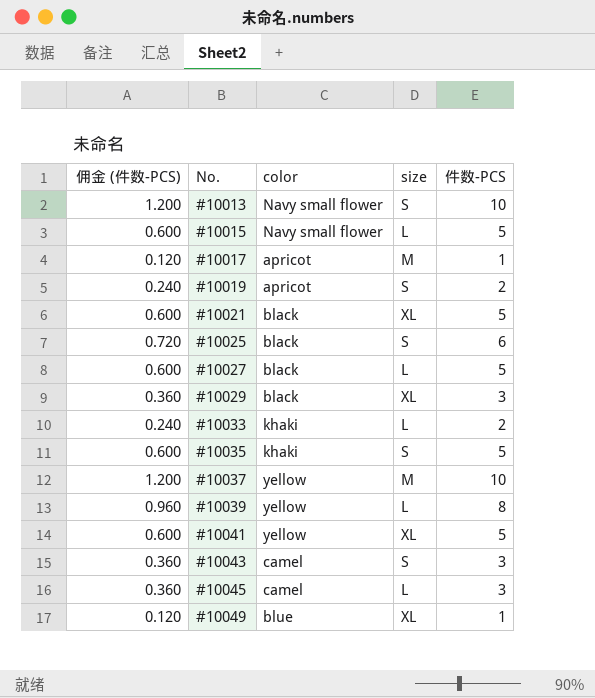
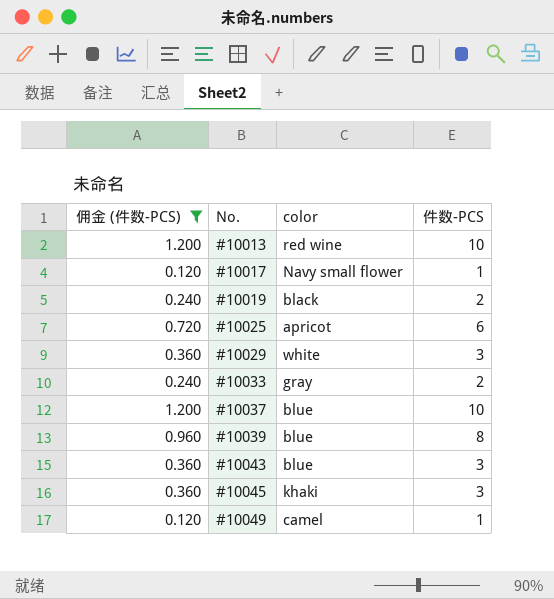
filter: none -> 佣金 (件数-PCS) != 0.600
column size | position: 4 -> none
#10013 | color: Navy small flower -> red wine
#10017 | color: apricot -> Navy small flower
#10019 | color: apricot -> black
#10025 | color: black -> apricot
#10029 | color: black -> white
#10033 | color: khaki -> gray
#10037 | color: yellow -> blue
#10039 | color: yellow -> blue
#10043 | color: camel -> blue
#10045 | color: camel -> khaki
#10049 | color: blue -> camel

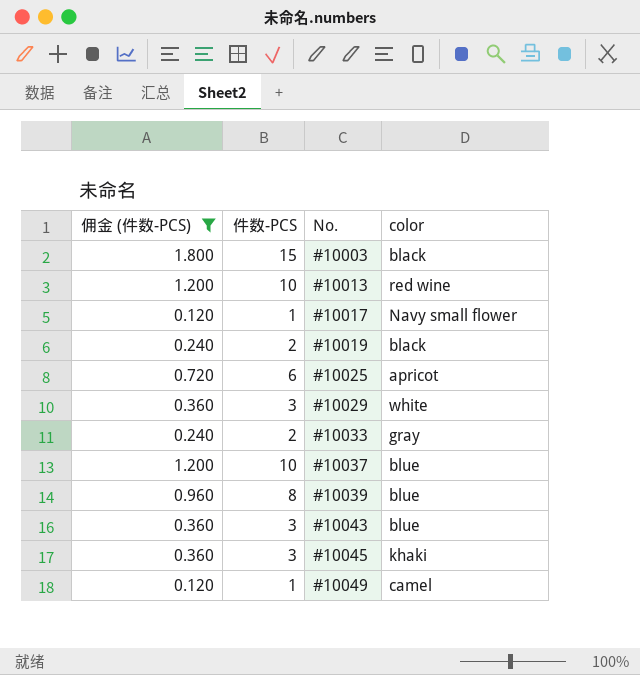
column 件数-PCS | position: 4 -> 2
row #10003: none -> 1.800 | 15 | black

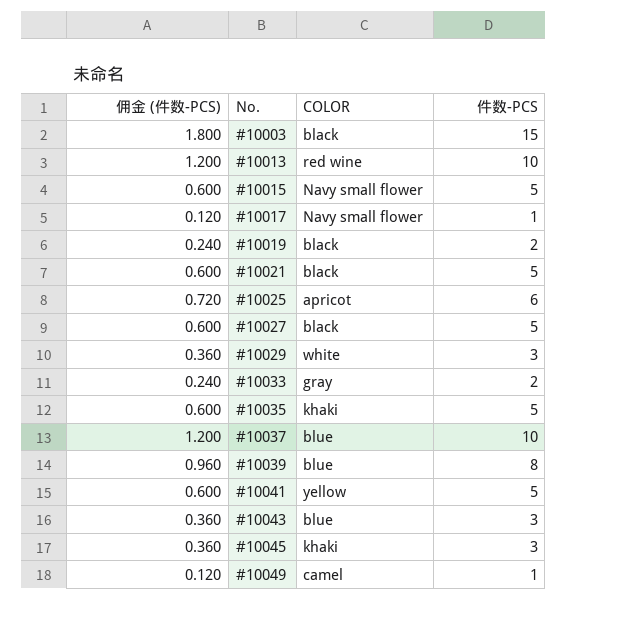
filter: 佣金 (件数-PCS) != 0.600 -> none
column name: color -> COLOR
column 件数-PCS | position: 2 -> 4

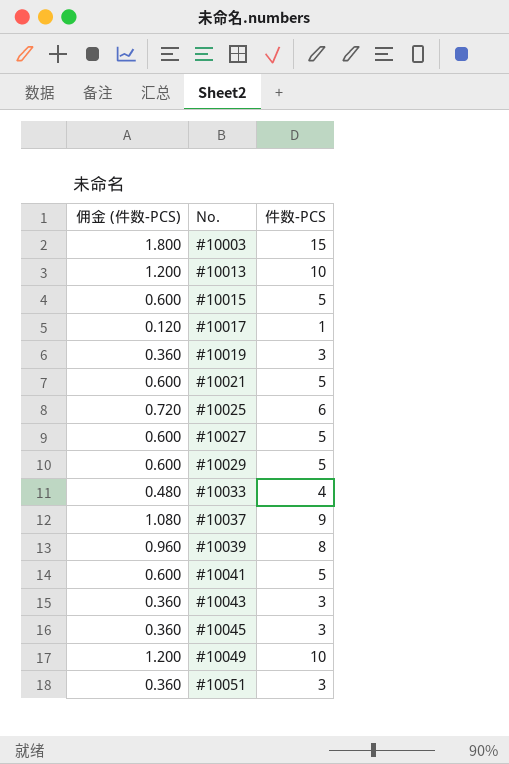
column COLOR | position: 3 -> none
row #10035: 0.600 | khaki | 5 -> none
#10019 | 佣金 (件数-PCS): 0.240 -> 0.360
#10019 | 件数-PCS: 2 -> 3
#10029 | 佣金 (件数-PCS): 0.360 -> 0.600
#10029 | 件数-PCS: 3 -> 5
#10033 | 佣金 (件数-PCS): 0.240 -> 0.480
#10033 | 件数-PCS: 2 -> 4
#10037 | 佣金 (件数-PCS): 1.200 -> 1.080
#10037 | 件数-PCS: 10 -> 9
#10049 | 佣金 (件数-PCS): 0.120 -> 1.200
#10049 | 件数-PCS: 1 -> 10
row #10051: none -> 0.360 | 3

